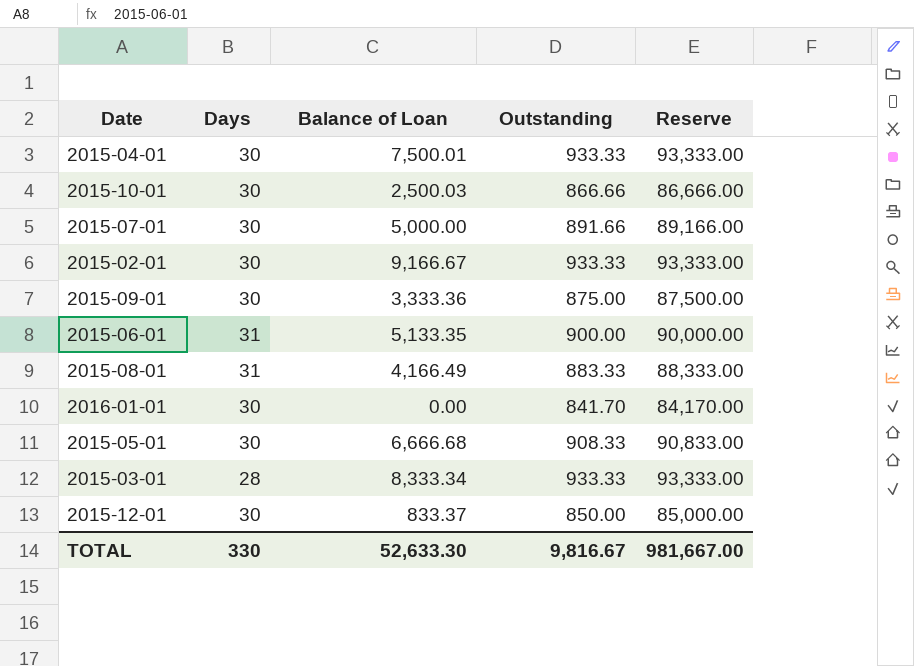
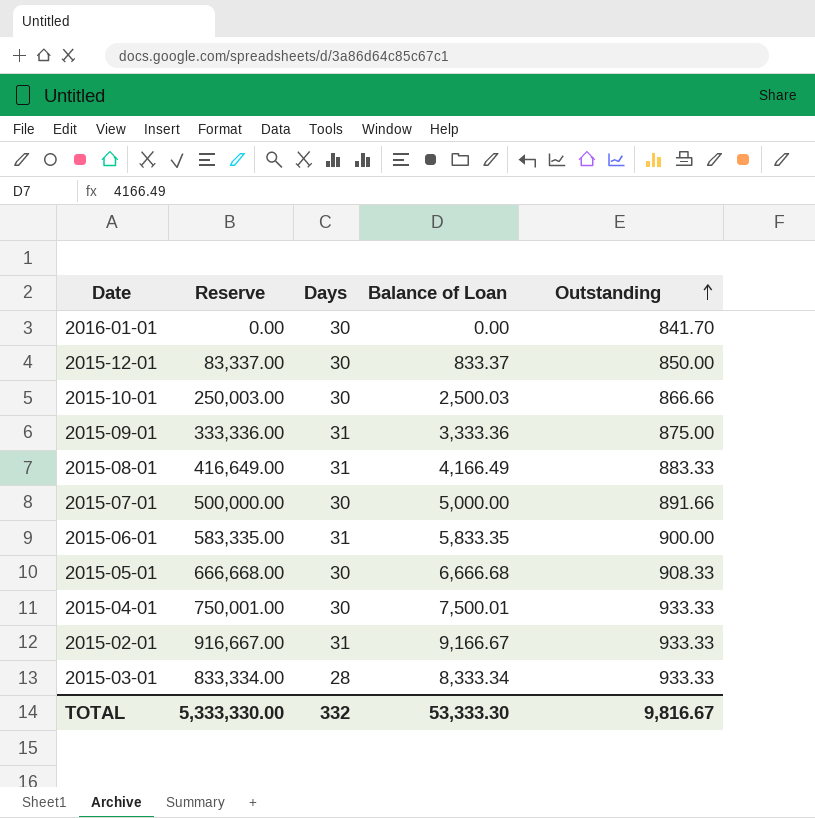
row order: none -> Outstanding ascending
column Reserve | formula: [Outstanding] * 100 -> [Balance of Loan] * 100
column Reserve | position: 5 -> 2
2015-09-01 | Days: 30 -> 31
2015-06-01 | Balance of Loan: 5,133.35 -> 5,833.35
2015-02-01 | Days: 30 -> 31
TOTAL | Reserve: 981,667.00 -> 5,333,330.00
TOTAL | Days: 330 -> 332
TOTAL | Balance of Loan: 52,633.30 -> 53,333.30

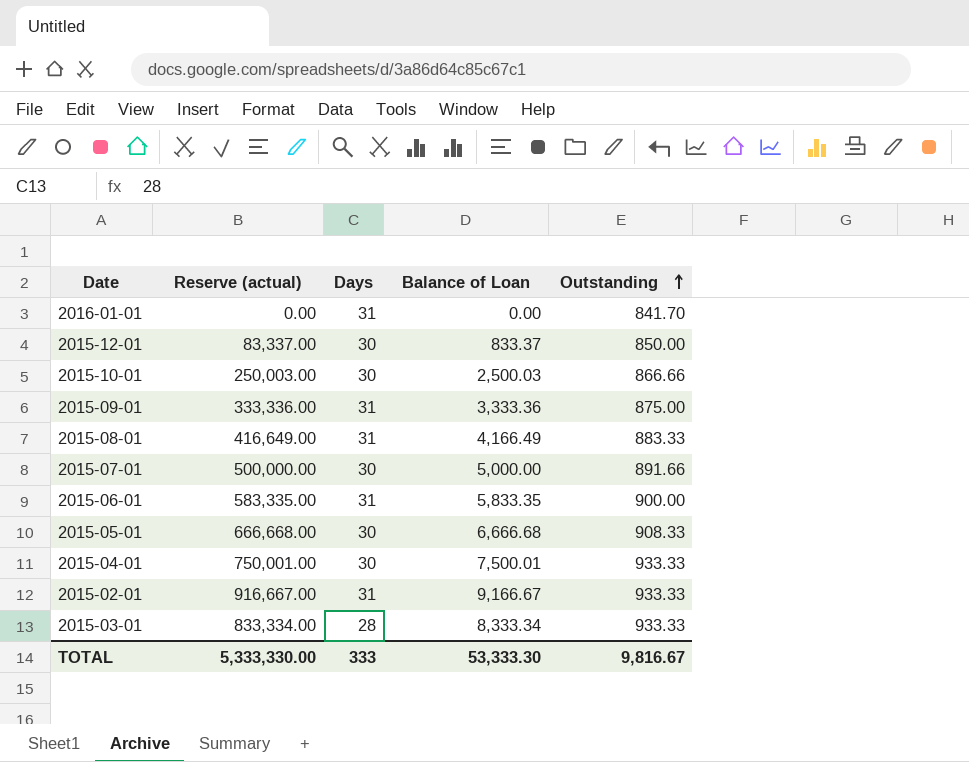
column name: Reserve -> Reserve (actual)
2016-01-01 | Days: 30 -> 31
TOTAL | Days: 332 -> 333

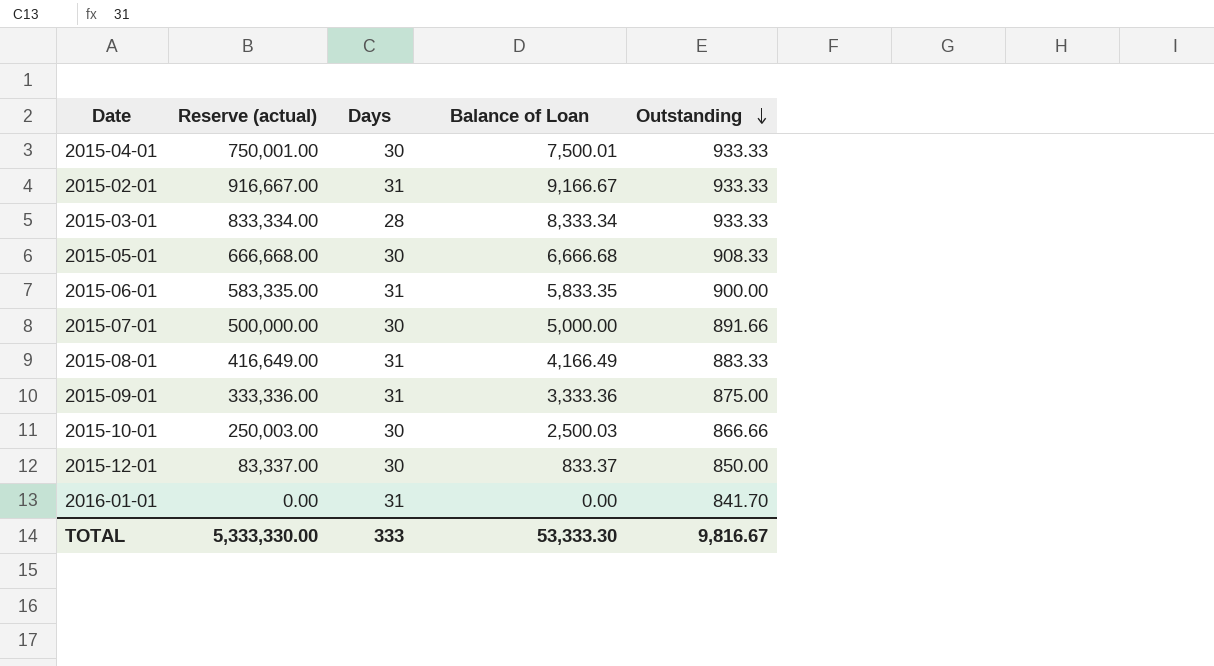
row order: Outstanding ascending -> Outstanding descending

